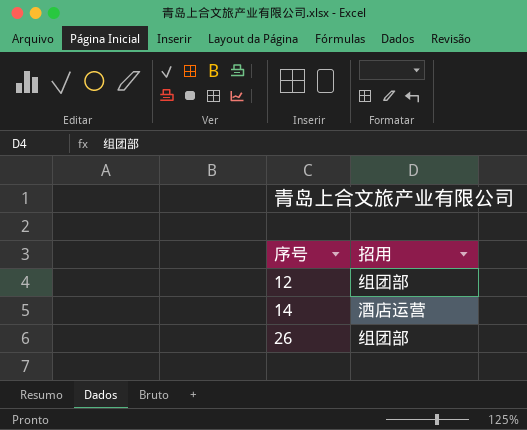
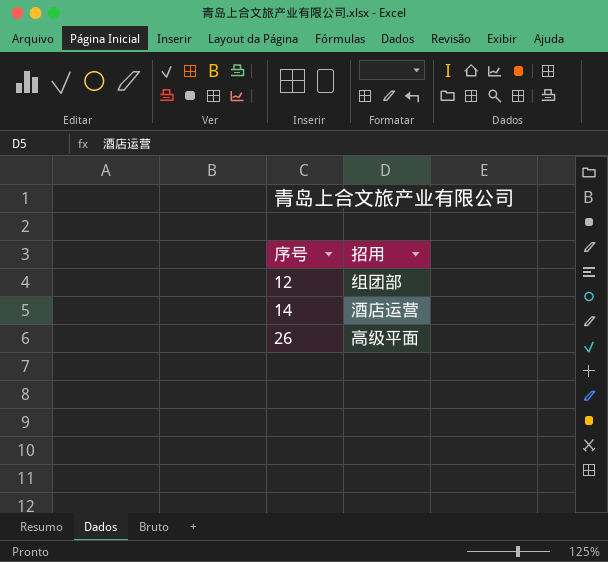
26 | 招用: 组团部 -> 高级平面

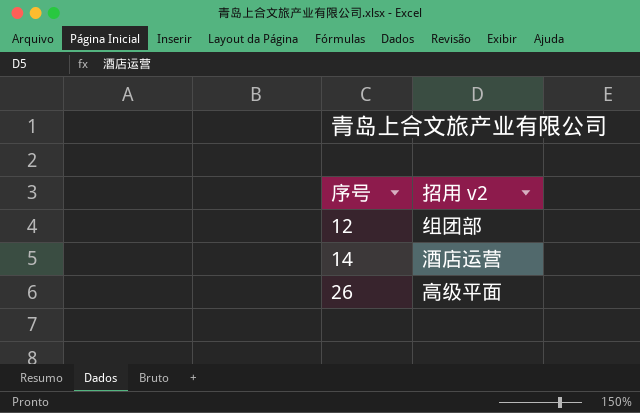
column name: 招用 -> 招用 v2

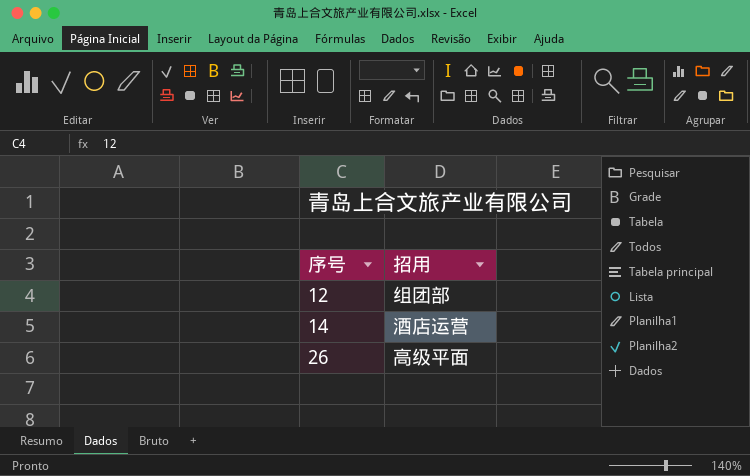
column name: 招用 v2 -> 招用

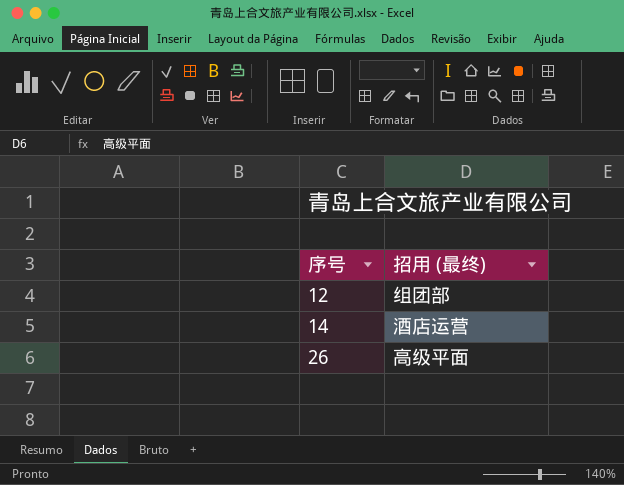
column name: 招用 -> 招用 (最终)

